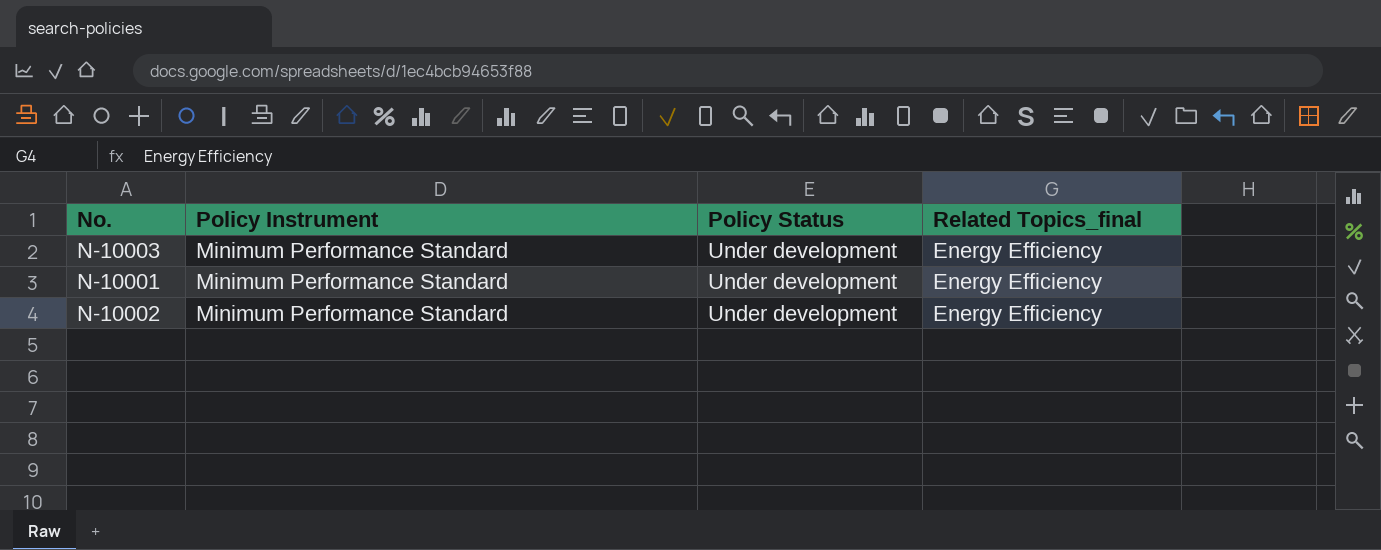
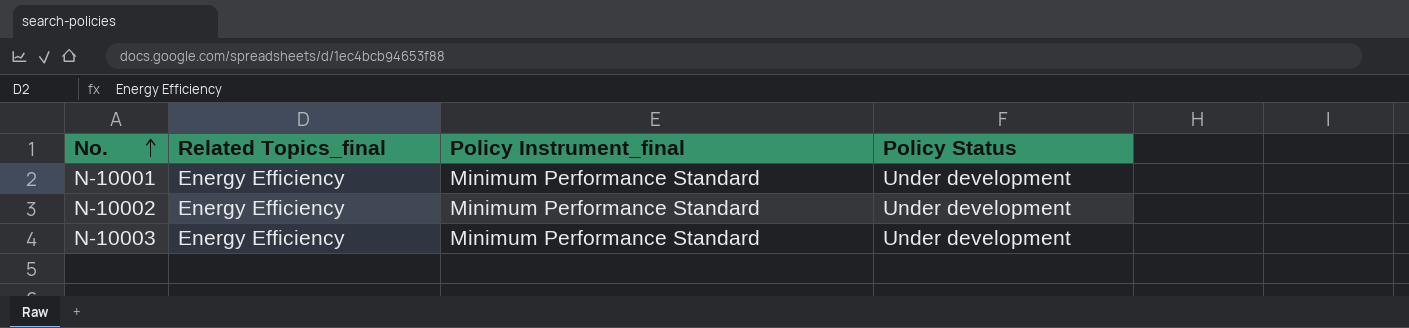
row order: none -> No. ascending
column Related Topics_final | position: 4 -> 2
column name: Policy Instrument -> Policy Instrument_final

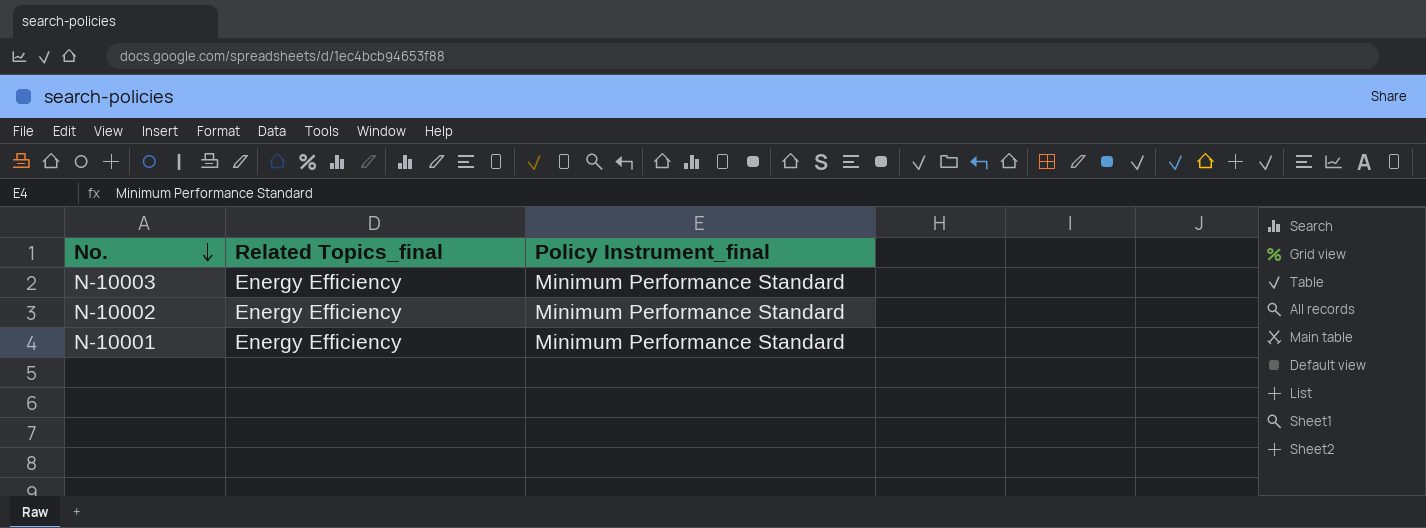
row order: No. ascending -> No. descending
column Policy Status | position: 4 -> none

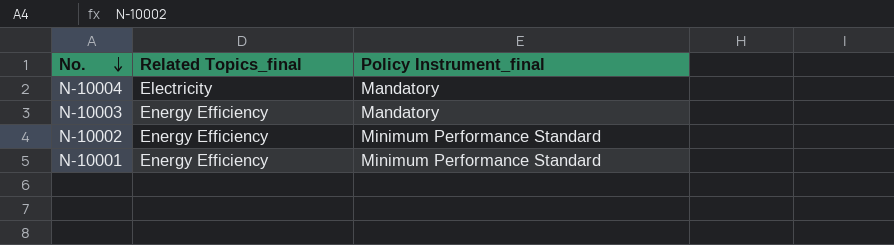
row N-10004: none -> Electricity | Mandatory
N-10003 | Policy Instrument_final: Minimum Performance Standard -> Mandatory

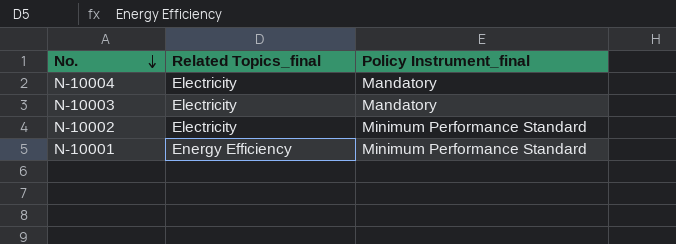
N-10003 | Related Topics_final: Energy Efficiency -> Electricity
N-10002 | Related Topics_final: Energy Efficiency -> Electricity

